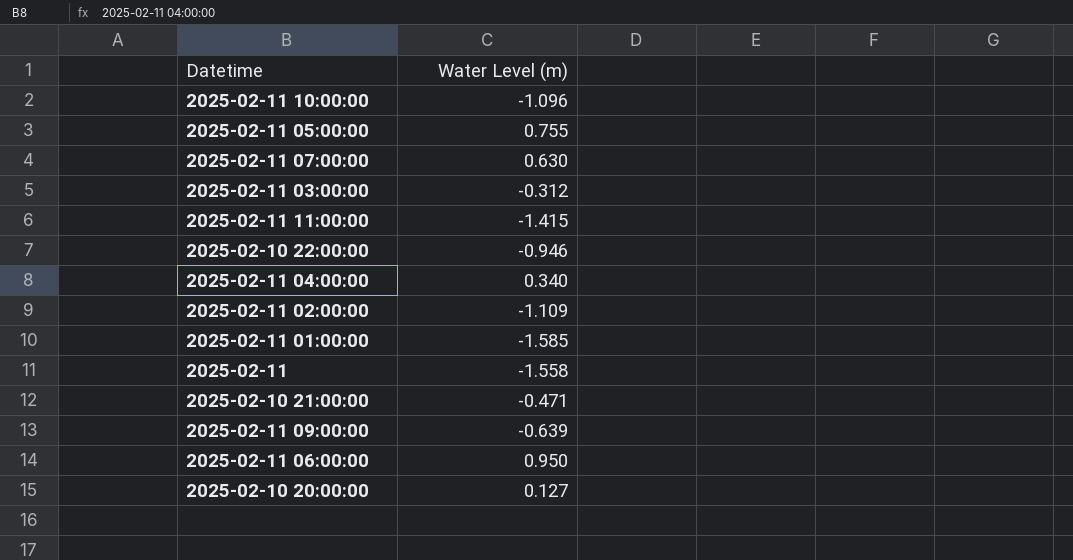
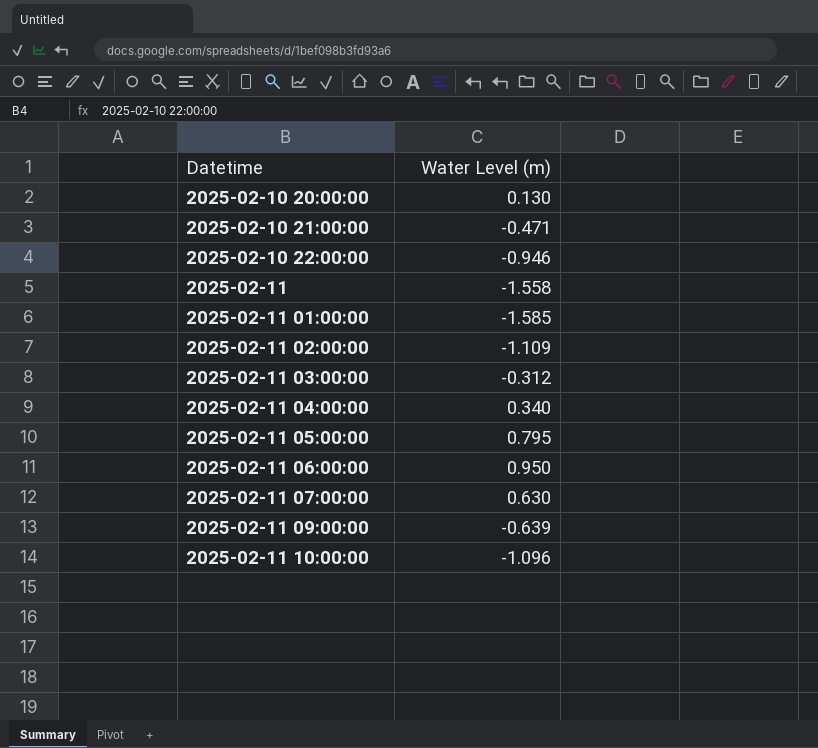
row order: none -> Datetime ascending
row 2025-02-11 11:00:00: -1.415 -> none
2025-02-10 20:00:00 | Water Level (m): 0.127 -> 0.130
2025-02-11 05:00:00 | Water Level (m): 0.755 -> 0.795

